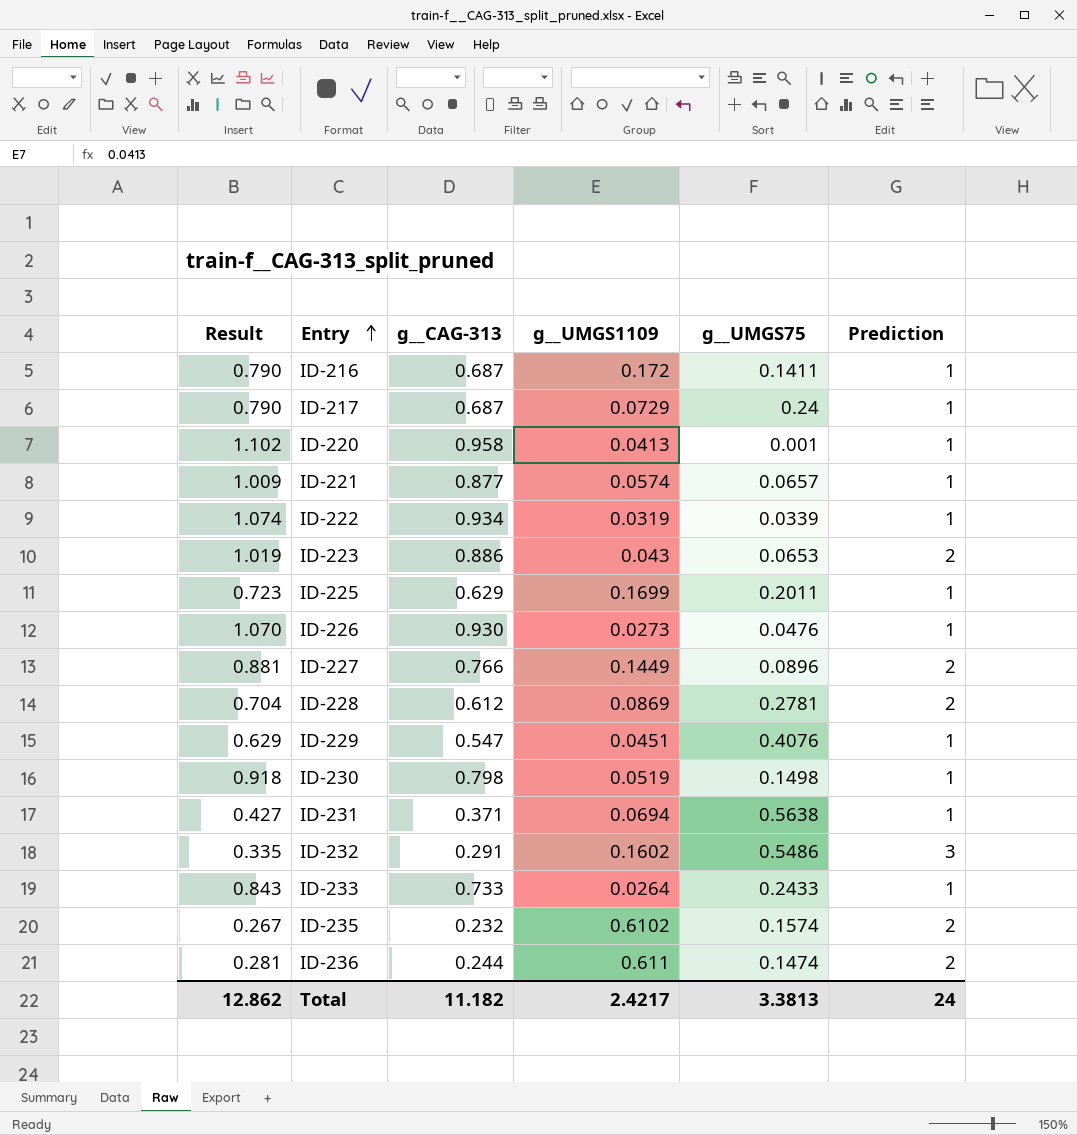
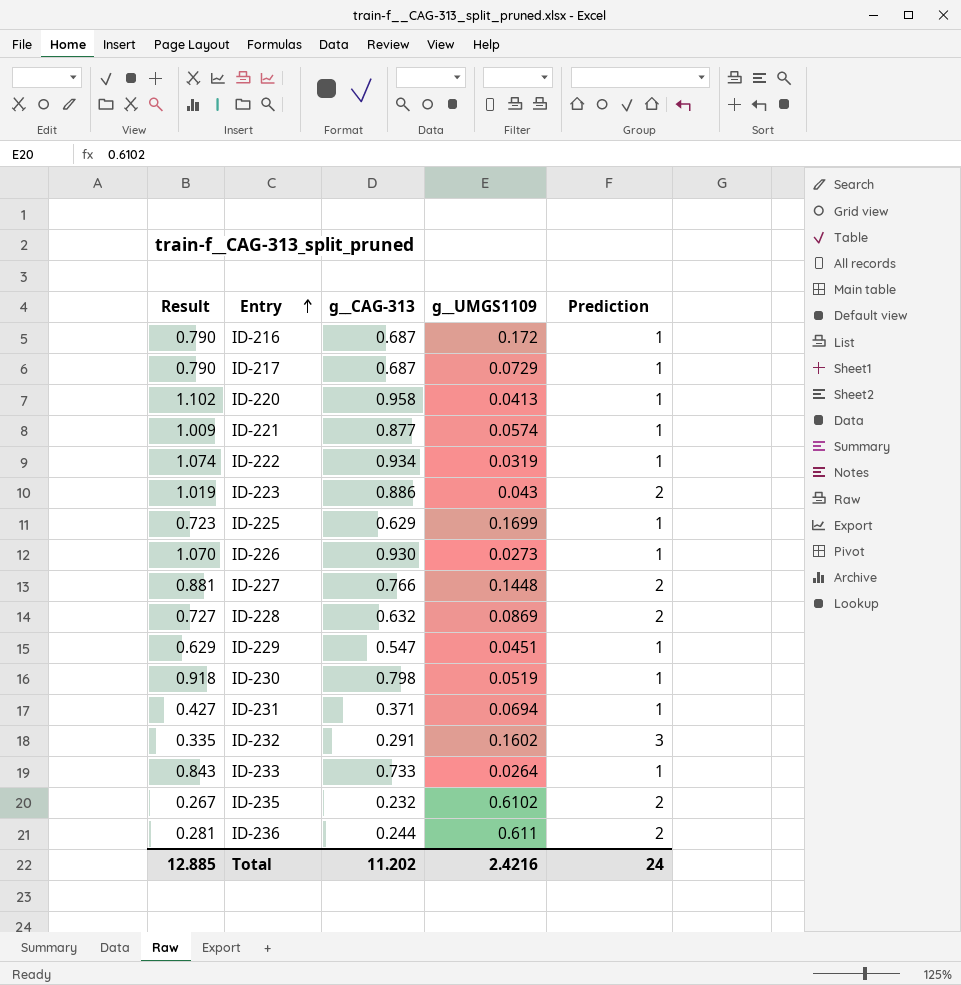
column g__UMGS75 | position: 5 -> none
ID-227 | g__UMGS1109: 0.1449 -> 0.1448
ID-228 | Result: 0.704 -> 0.727
ID-228 | g__CAG-313: 0.612 -> 0.632
Total | Result: 12.862 -> 12.885
Total | g__CAG-313: 11.182 -> 11.202
Total | g__UMGS1109: 2.4217 -> 2.4216

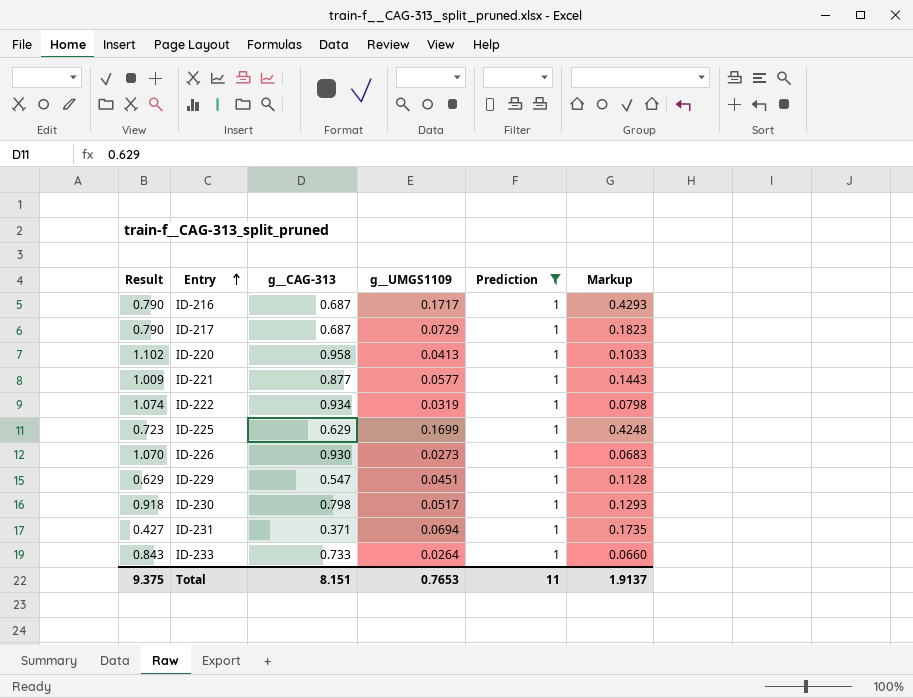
filter: none -> Prediction = 1
column Markup | formula: none -> [g__UMGS1109] * 2.5
ID-216 | g__UMGS1109: 0.172 -> 0.1717
ID-221 | g__UMGS1109: 0.0574 -> 0.0577
ID-230 | g__UMGS1109: 0.0519 -> 0.0517
Total | Result: 12.885 -> 9.375
Total | g__CAG-313: 11.202 -> 8.151
Total | g__UMGS1109: 2.4216 -> 0.7653
Total | Prediction: 24 -> 11

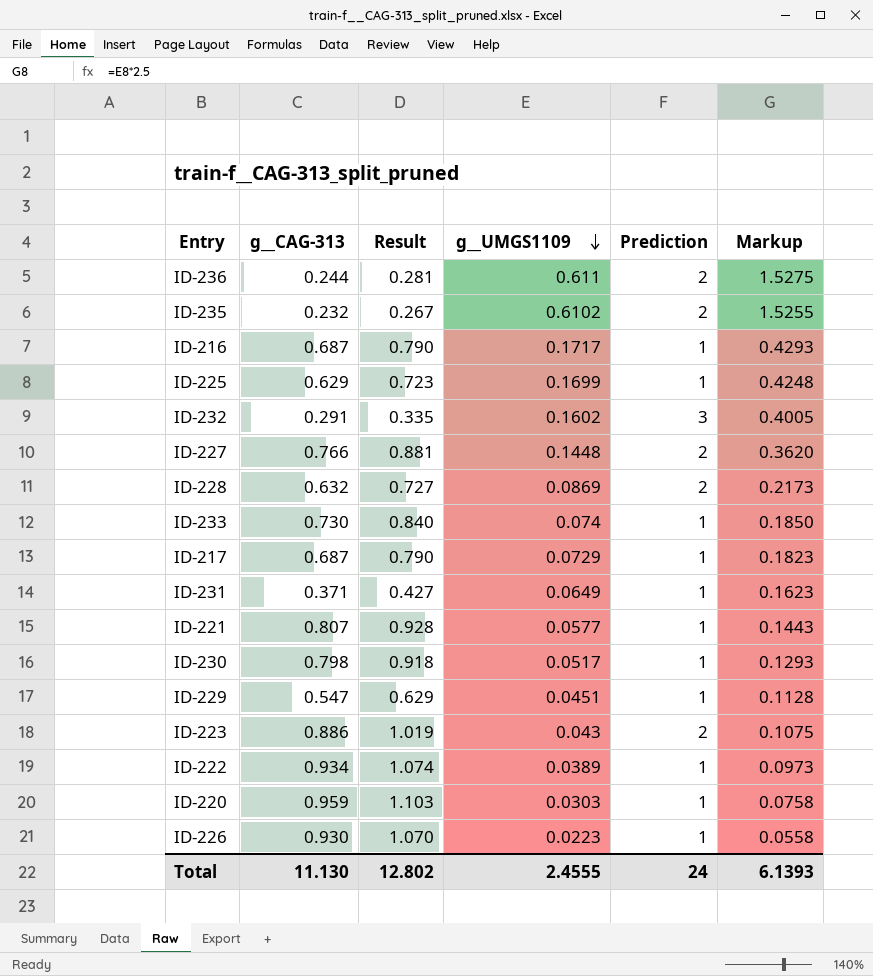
filter: Prediction = 1 -> none
row order: Entry ascending -> g__UMGS1109 descending
column Result | position: 1 -> 3
ID-233 | g__CAG-313: 0.733 -> 0.730
ID-233 | Result: 0.843 -> 0.840
ID-233 | g__UMGS1109: 0.0264 -> 0.074
ID-233 | Markup: 0.0660 -> 0.1850
ID-231 | g__UMGS1109: 0.0694 -> 0.0649
ID-231 | Markup: 0.1735 -> 0.1623
ID-221 | g__CAG-313: 0.877 -> 0.807
ID-221 | Result: 1.009 -> 0.928
ID-222 | g__UMGS1109: 0.0319 -> 0.0389
ID-222 | Markup: 0.0798 -> 0.0973
ID-220 | g__CAG-313: 0.958 -> 0.959
ID-220 | Result: 1.102 -> 1.103
ID-220 | g__UMGS1109: 0.0413 -> 0.0303
ID-220 | Markup: 0.1033 -> 0.0758
ID-226 | g__UMGS1109: 0.0273 -> 0.0223
ID-226 | Markup: 0.0683 -> 0.0558
Total | g__CAG-313: 8.151 -> 11.130
Total | Result: 9.375 -> 12.802
Total | g__UMGS1109: 0.7653 -> 2.4555
Total | Prediction: 11 -> 24
Total | Markup: 1.9137 -> 6.1393

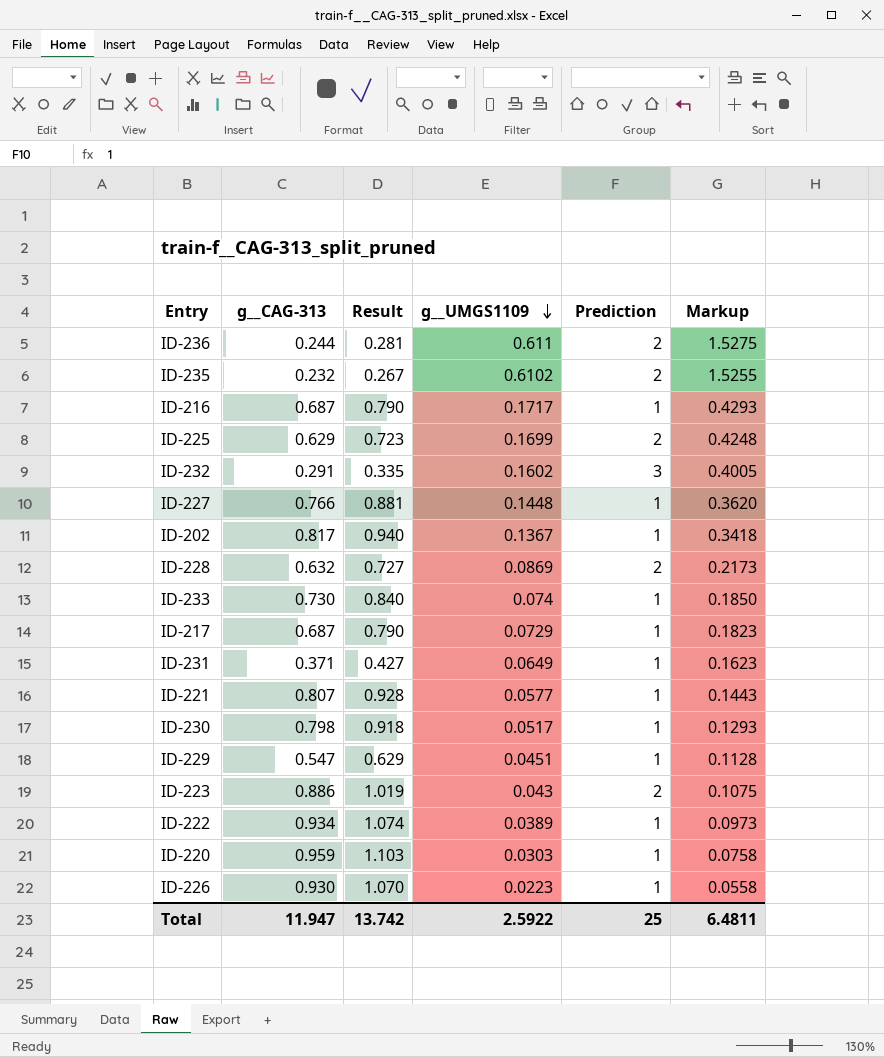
ID-225 | Prediction: 1 -> 2
ID-227 | Prediction: 2 -> 1
row ID-202: none -> 0.817 | 0.940 | 0.1367 | 1 | 0.3418
Total | g__CAG-313: 11.130 -> 11.947
Total | Result: 12.802 -> 13.742
Total | g__UMGS1109: 2.4555 -> 2.5922
Total | Prediction: 24 -> 25
Total | Markup: 6.1393 -> 6.4811

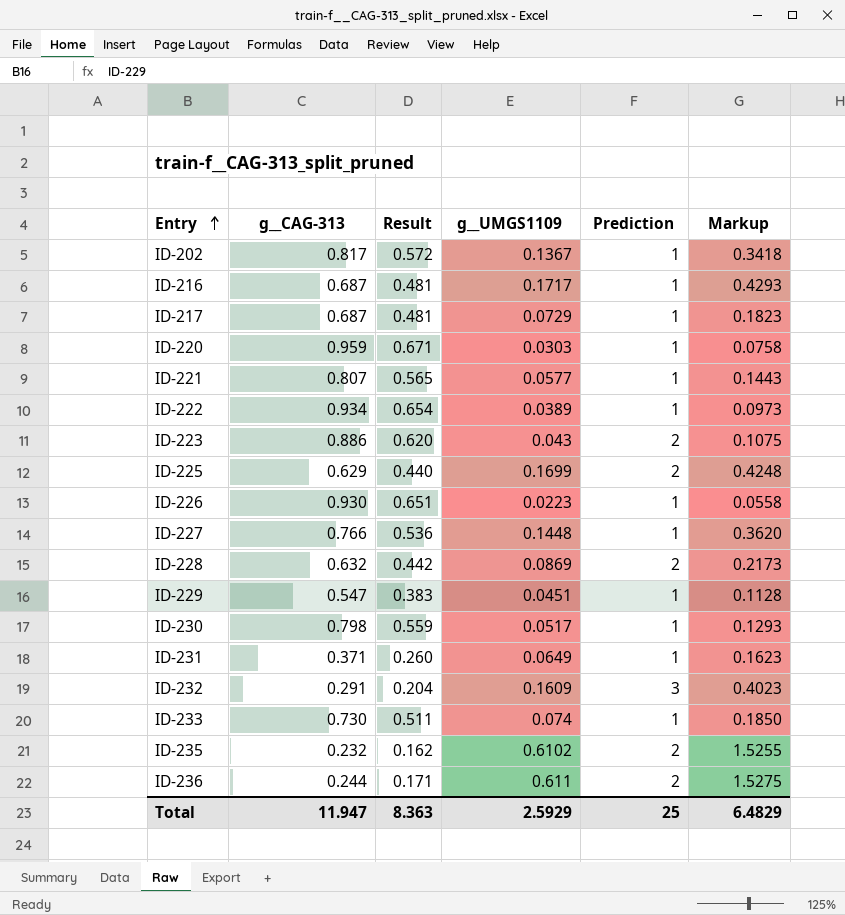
row order: g__UMGS1109 descending -> Entry ascending
column Result | formula: [g__CAG-313] * 1.15 -> [g__CAG-313] * 0.7
ID-232 | g__UMGS1109: 0.1602 -> 0.1609
ID-232 | Markup: 0.4005 -> 0.4023
Total | Result: 13.742 -> 8.363
Total | g__UMGS1109: 2.5922 -> 2.5929
Total | Markup: 6.4811 -> 6.4829

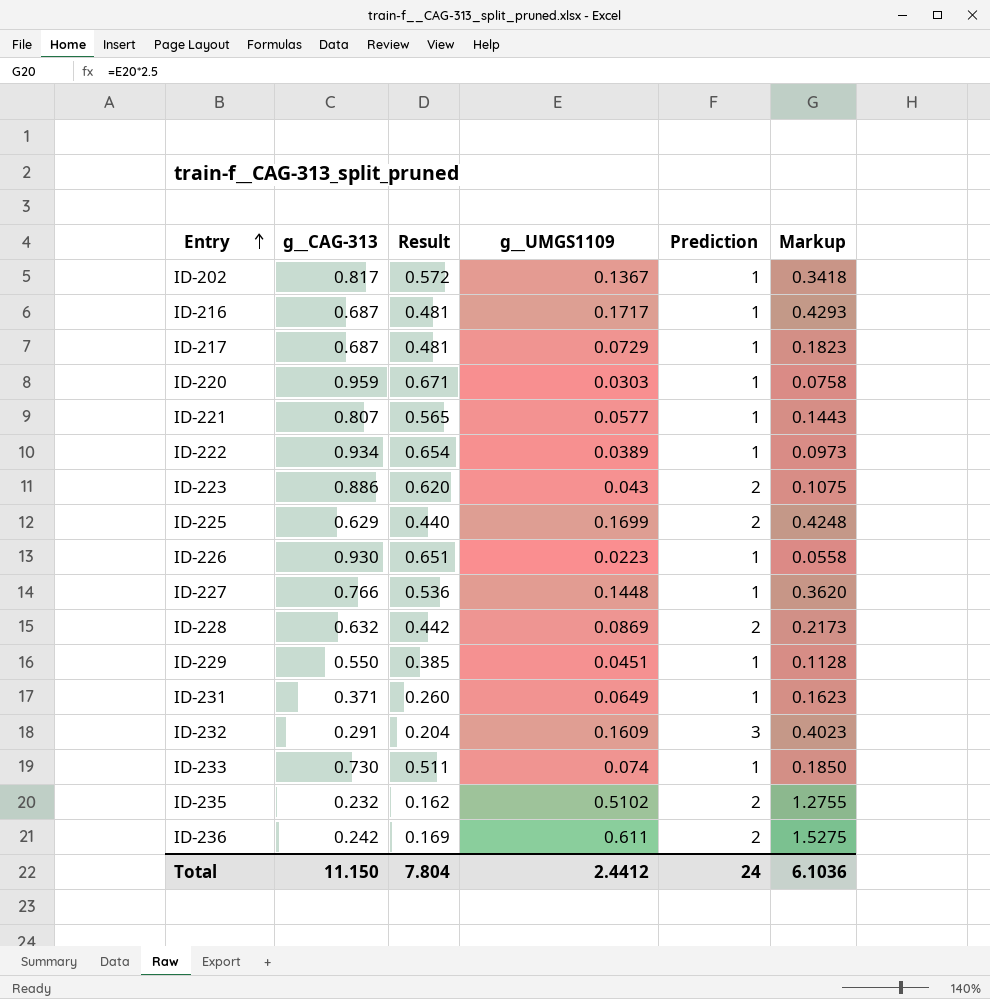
row ID-230: 0.798 | 0.559 | 0.0517 | 1 | 0.1293 -> none
ID-229 | g__CAG-313: 0.547 -> 0.550
ID-229 | Result: 0.383 -> 0.385
ID-235 | g__UMGS1109: 0.6102 -> 0.5102
ID-235 | Markup: 1.5255 -> 1.2755
ID-236 | g__CAG-313: 0.244 -> 0.242
ID-236 | Result: 0.171 -> 0.169
Total | g__CAG-313: 11.947 -> 11.150
Total | Result: 8.363 -> 7.804
Total | g__UMGS1109: 2.5929 -> 2.4412
Total | Prediction: 25 -> 24
Total | Markup: 6.4829 -> 6.1036

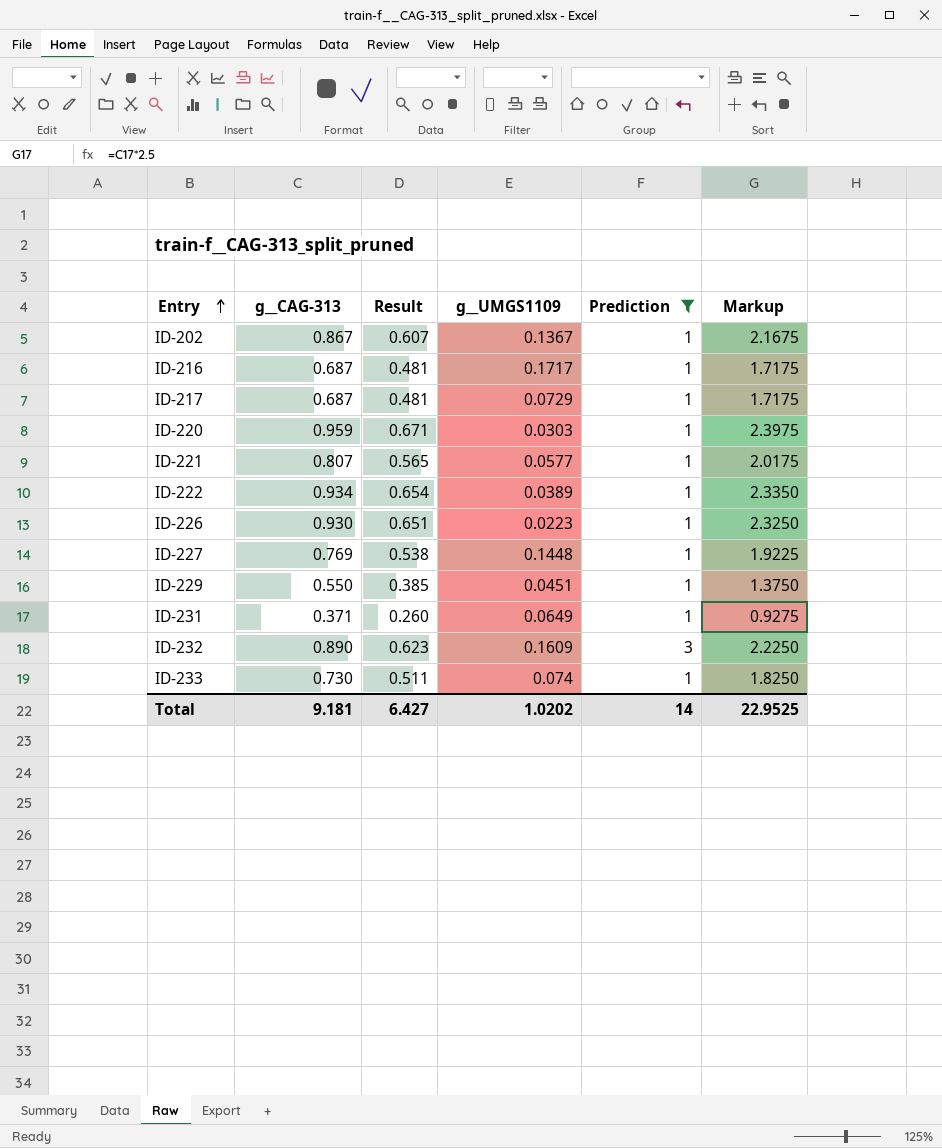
filter: none -> Prediction != 2
column Markup | formula: [g__UMGS1109] * 2.5 -> [g__CAG-313] * 2.5
ID-202 | g__CAG-313: 0.817 -> 0.867
ID-202 | Result: 0.572 -> 0.607
ID-227 | g__CAG-313: 0.766 -> 0.769
ID-227 | Result: 0.536 -> 0.538
ID-232 | g__CAG-313: 0.291 -> 0.890
ID-232 | Result: 0.204 -> 0.623
Total | g__CAG-313: 11.150 -> 9.181
Total | Result: 7.804 -> 6.427
Total | g__UMGS1109: 2.4412 -> 1.0202
Total | Prediction: 24 -> 14
Total | Markup: 6.1036 -> 22.9525

